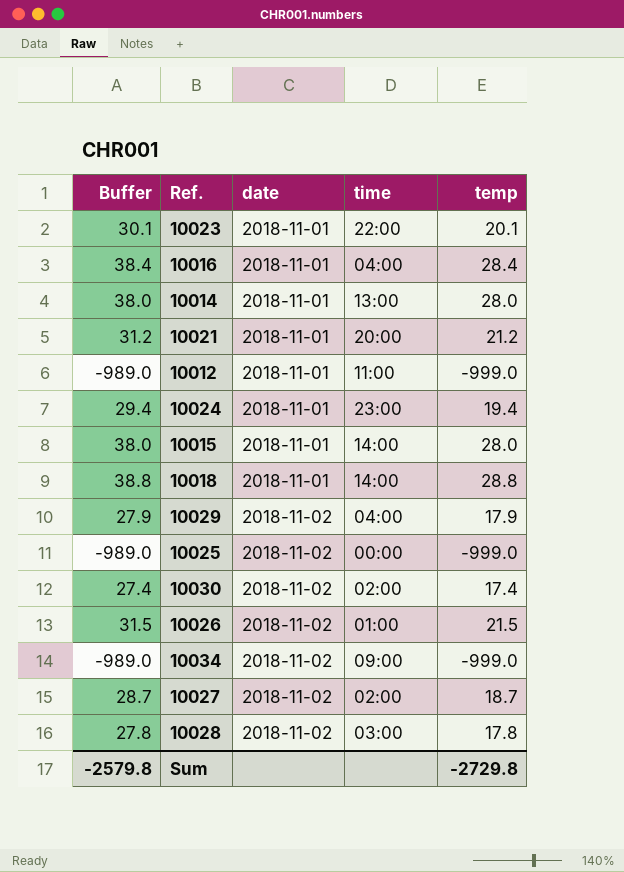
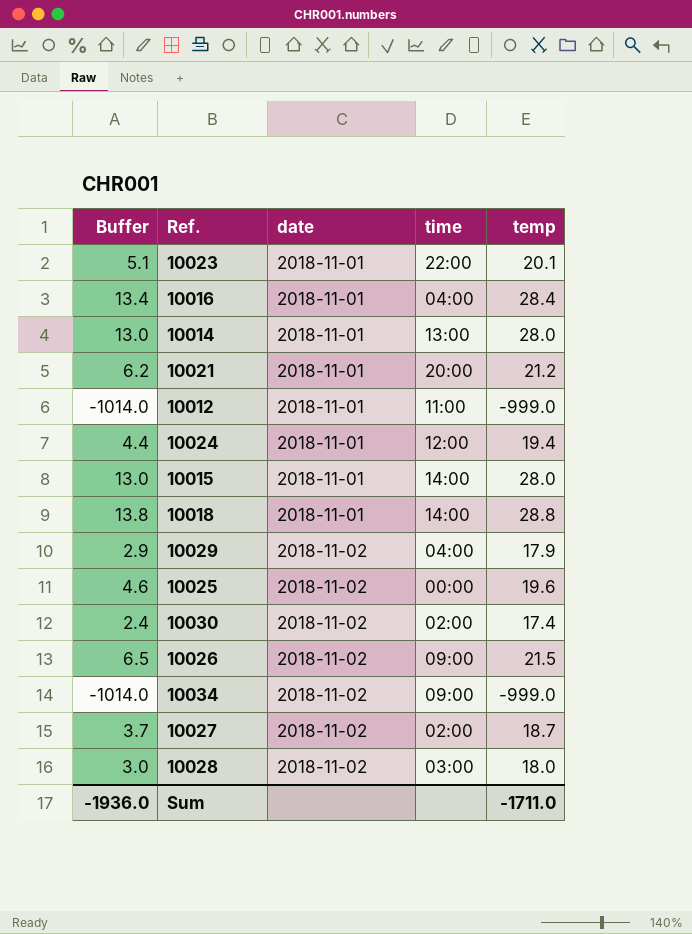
column Buffer | formula: [temp] + 10 -> [temp] - 15
10024 | time: 23:00 -> 12:00
10025 | temp: -999.0 -> 19.6
10026 | time: 01:00 -> 09:00
10028 | temp: 17.8 -> 18.0
Sum | Buffer: -2579.8 -> -1936.0
Sum | temp: -2729.8 -> -1711.0

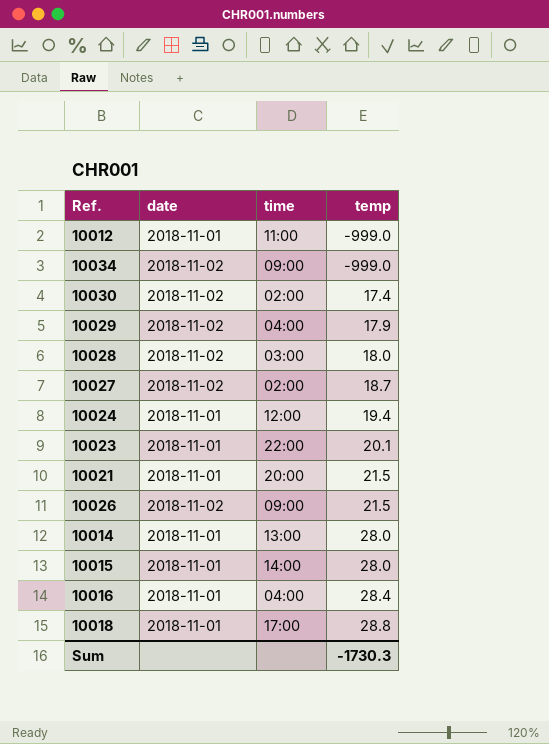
row order: date ascending -> temp ascending
column Buffer | formula: [temp] - 15 -> none
row 10025: 4.6 | 2018-11-02 | 00:00 | 19.6 -> none
10021 | temp: 21.2 -> 21.5
10018 | time: 14:00 -> 17:00
Sum | temp: -1711.0 -> -1730.3

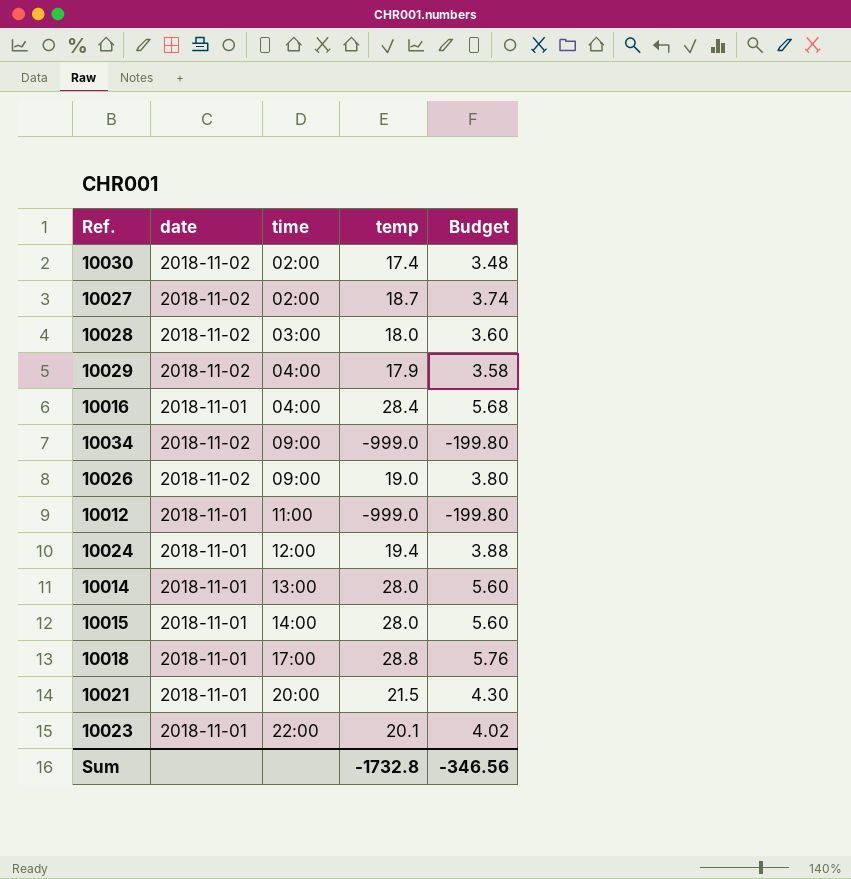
row order: temp ascending -> time ascending
column Budget | formula: none -> [temp] * 0.2
10026 | temp: 21.5 -> 19.0
Sum | temp: -1730.3 -> -1732.8

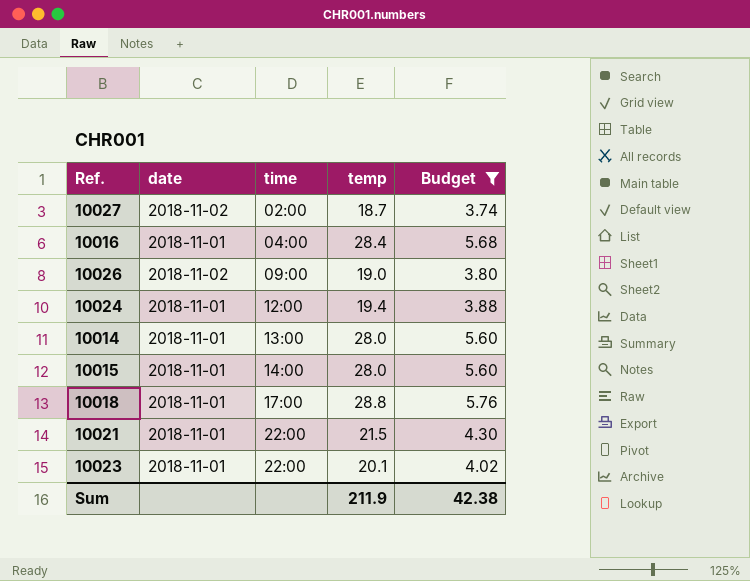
filter: none -> Budget >= 3.74
10021 | time: 20:00 -> 22:00
Sum | temp: -1732.8 -> 211.9
Sum | Budget: -346.56 -> 42.38

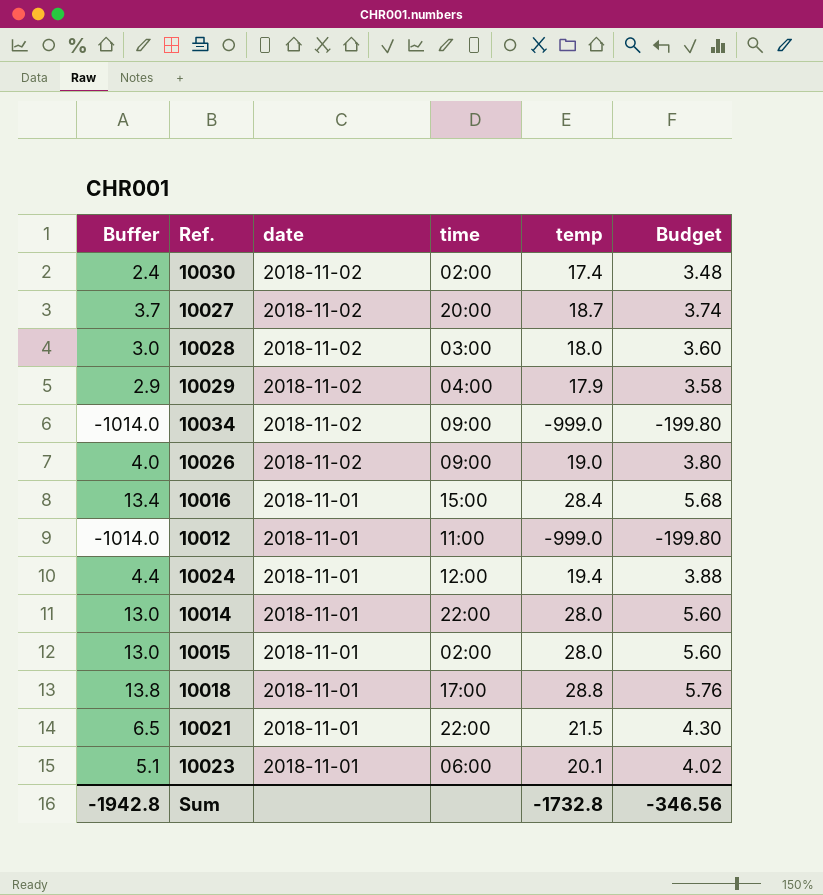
filter: Budget >= 3.74 -> none
row order: time ascending -> date descending
column Buffer | formula: none -> [temp] - 15
10027 | time: 02:00 -> 20:00
10016 | time: 04:00 -> 15:00
10014 | time: 13:00 -> 22:00
10015 | time: 14:00 -> 02:00
10023 | time: 22:00 -> 06:00
Sum | temp: 211.9 -> -1732.8
Sum | Budget: 42.38 -> -346.56

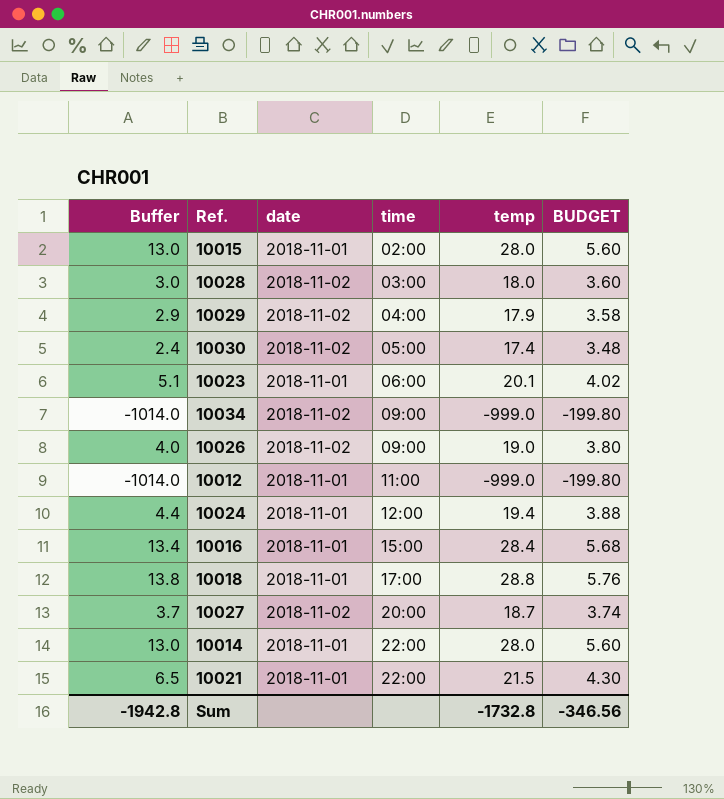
row order: date descending -> time ascending
column name: Budget -> BUDGET
10030 | time: 02:00 -> 05:00

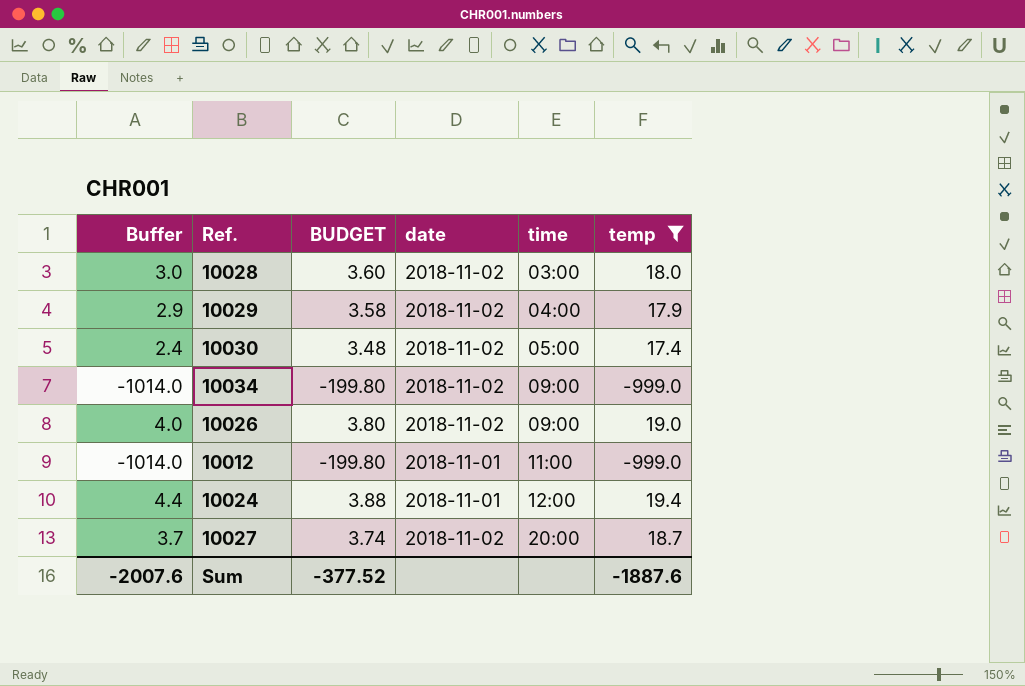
filter: none -> temp <= 19.4
column BUDGET | position: 6 -> 3
Sum | Buffer: -1942.8 -> -2007.6
Sum | BUDGET: -346.56 -> -377.52
Sum | temp: -1732.8 -> -1887.6

